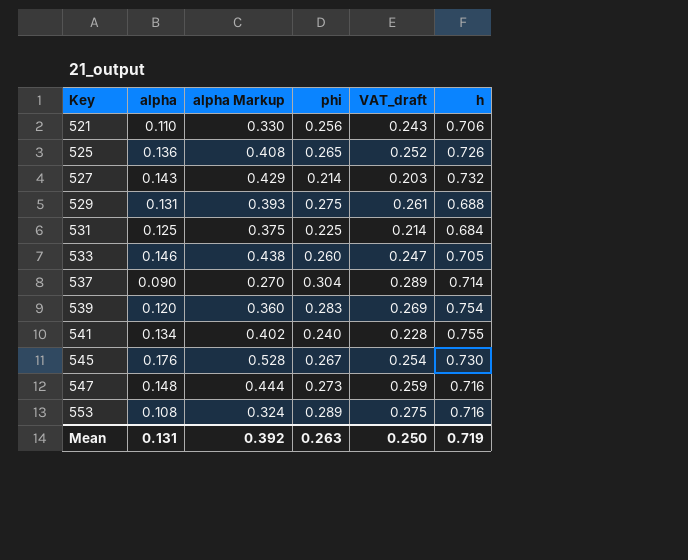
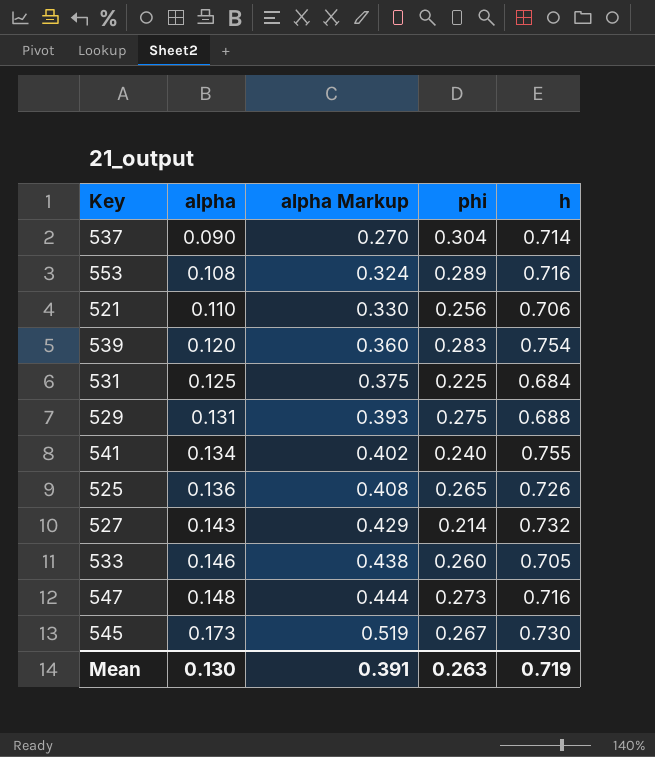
row order: Key ascending -> alpha ascending
column VAT_draft | formula: [phi] * 0.95 -> none
545 | alpha: 0.176 -> 0.173
545 | alpha Markup: 0.528 -> 0.519
Mean | alpha: 0.131 -> 0.130
Mean | alpha Markup: 0.392 -> 0.391

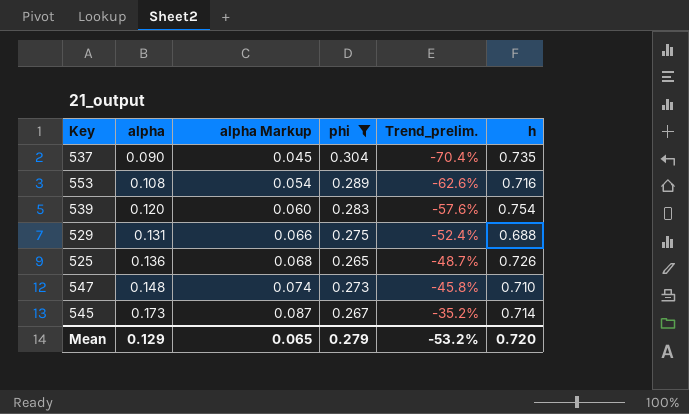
filter: none -> phi >= 0.265
column alpha Markup | formula: [alpha] * 3 -> [alpha] * 0.5
column Trend_prelim. | formula: none -> ([alpha] - [phi]) / [phi]
537 | h: 0.714 -> 0.735
547 | h: 0.716 -> 0.710
545 | h: 0.730 -> 0.714
Mean | alpha: 0.130 -> 0.129
Mean | alpha Markup: 0.391 -> 0.065
Mean | phi: 0.263 -> 0.279
Mean | h: 0.719 -> 0.720

